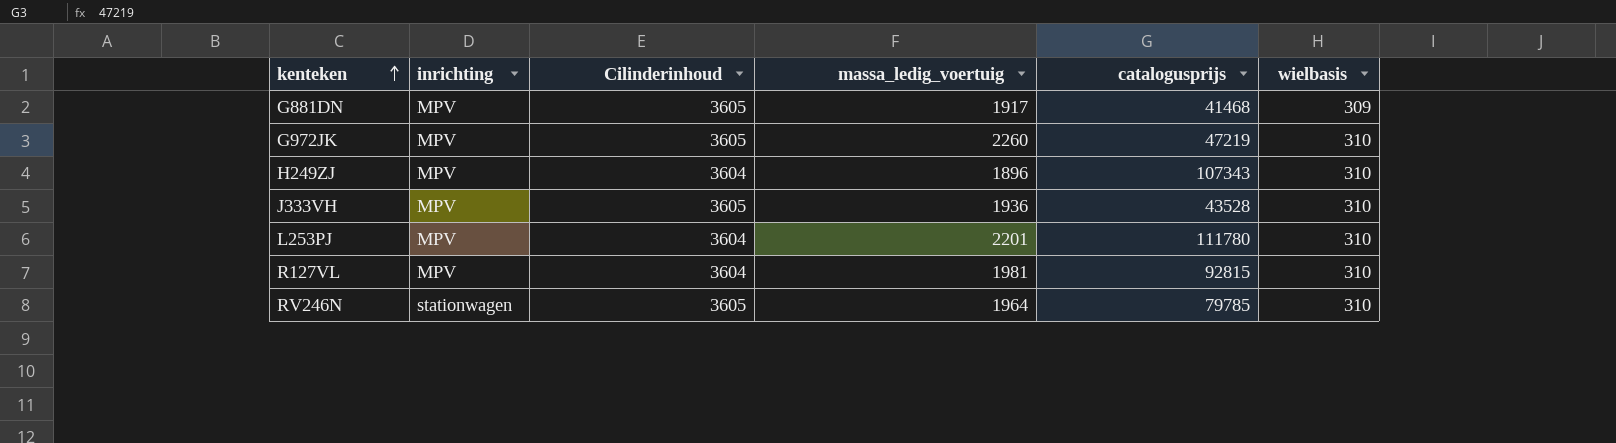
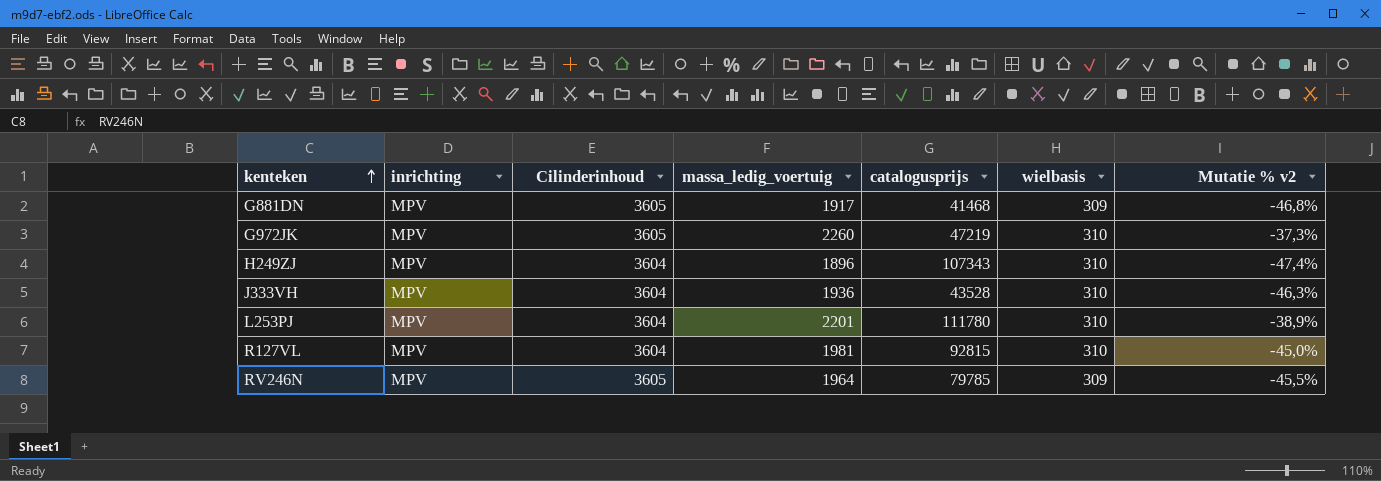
column Mutatie % v2 | formula: none -> ([massa_ledig_voertuig] - [Cilinderinhoud]) / [Cilinderinhoud]
J333VH | Cilinderinhoud: 3605 -> 3604
RV246N | inrichting: stationwagen -> MPV
RV246N | wielbasis: 310 -> 309

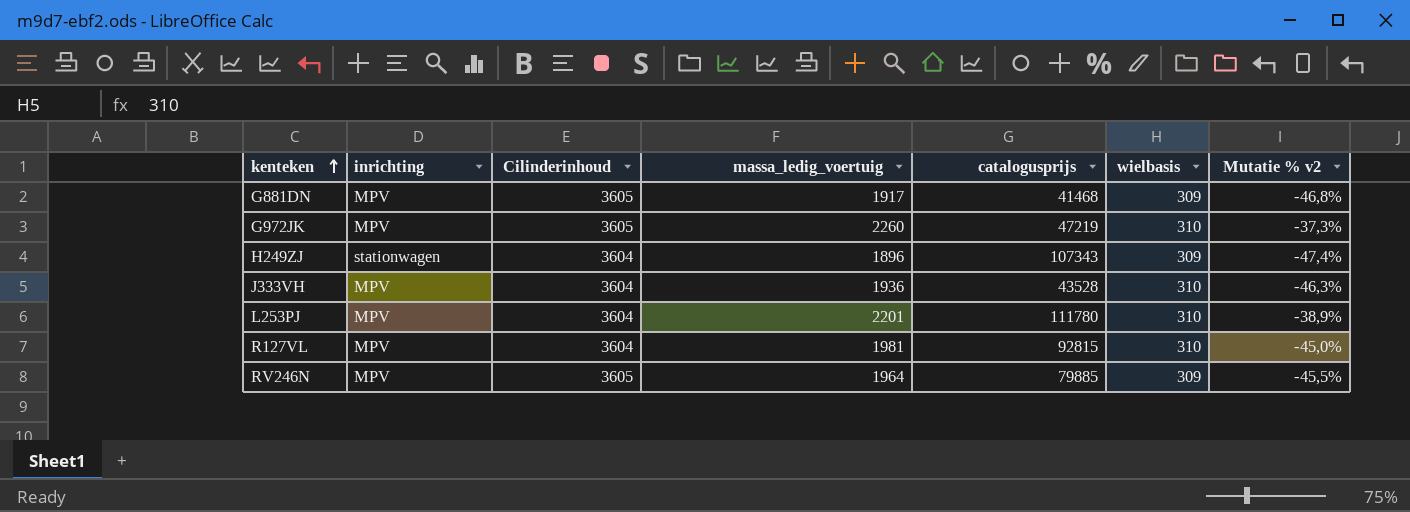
H249ZJ | inrichting: MPV -> stationwagen
H249ZJ | wielbasis: 310 -> 309
RV246N | catalogusprijs: 79785 -> 79885

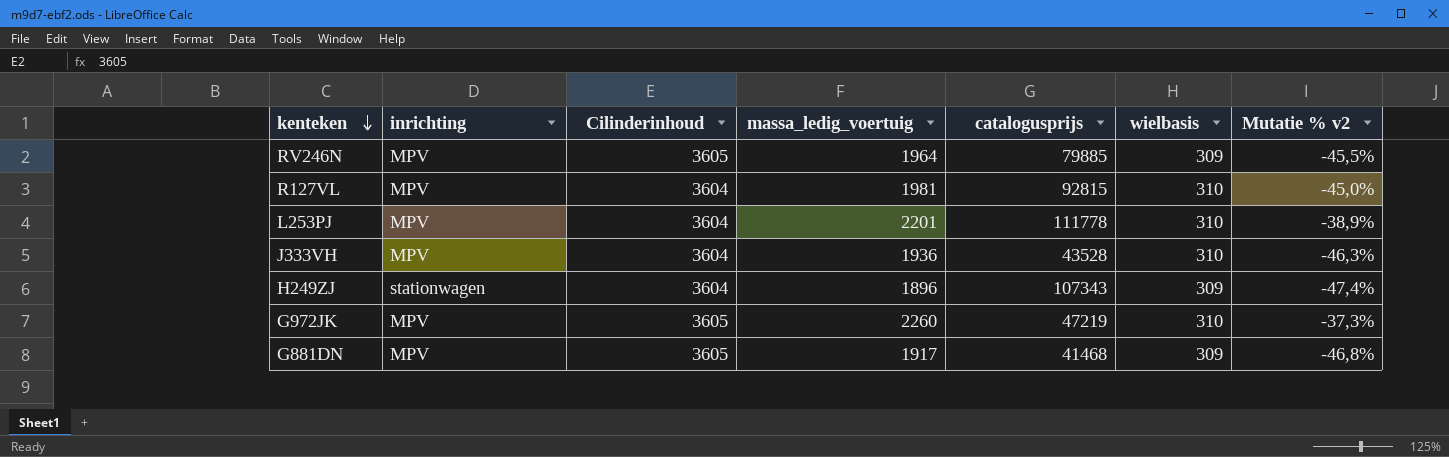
row order: kenteken ascending -> kenteken descending
L253PJ | catalogusprijs: 111780 -> 111778

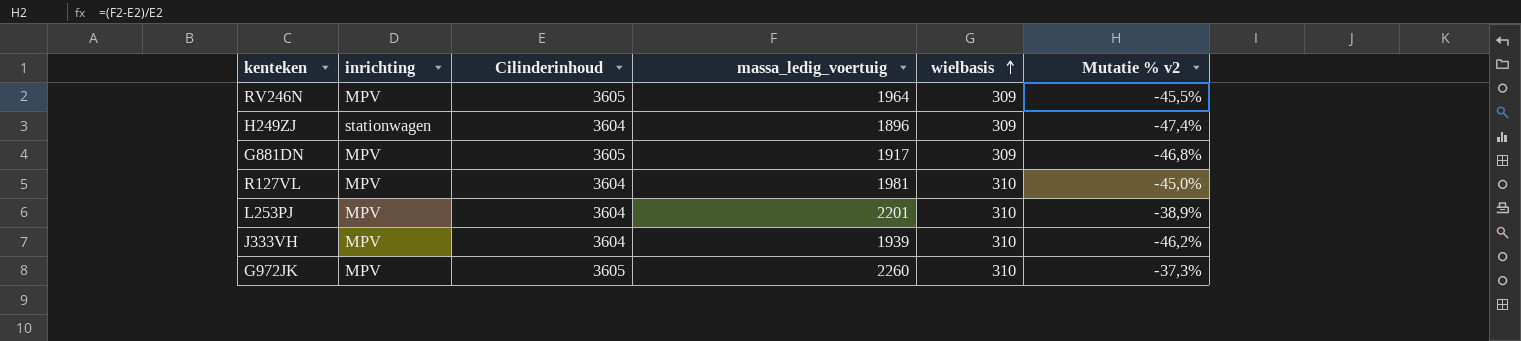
row order: kenteken descending -> wielbasis ascending
column catalogusprijs | position: 5 -> none
J333VH | massa_ledig_voertuig: 1936 -> 1939
J333VH | Mutatie % v2: -46,3% -> -46,2%

